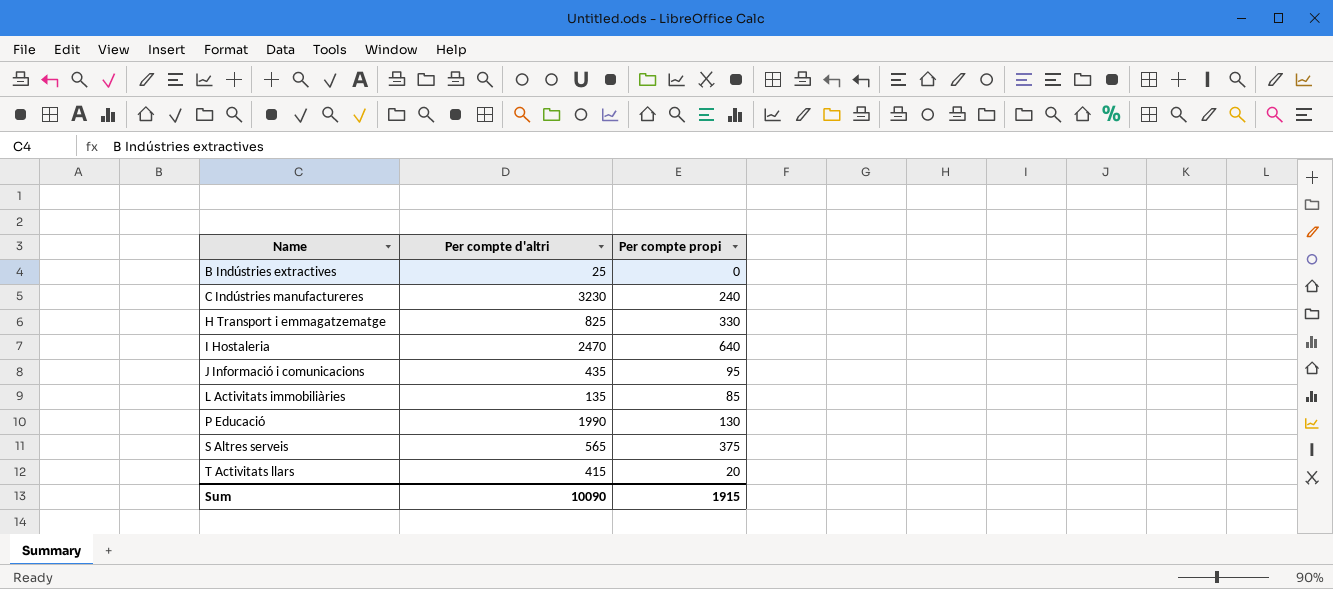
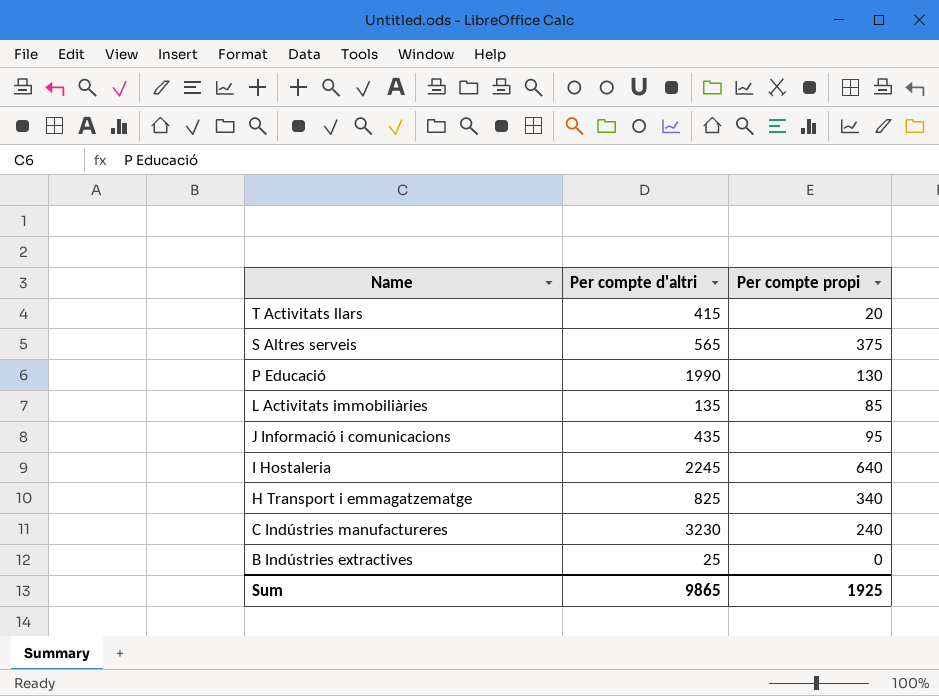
row order: Name ascending -> Name descending
I Hostaleria | Per compte d'altri: 2470 -> 2245
H Transport i emmagatzematge | Per compte propi: 330 -> 340
Sum | Per compte d'altri: 10090 -> 9865
Sum | Per compte propi: 1915 -> 1925

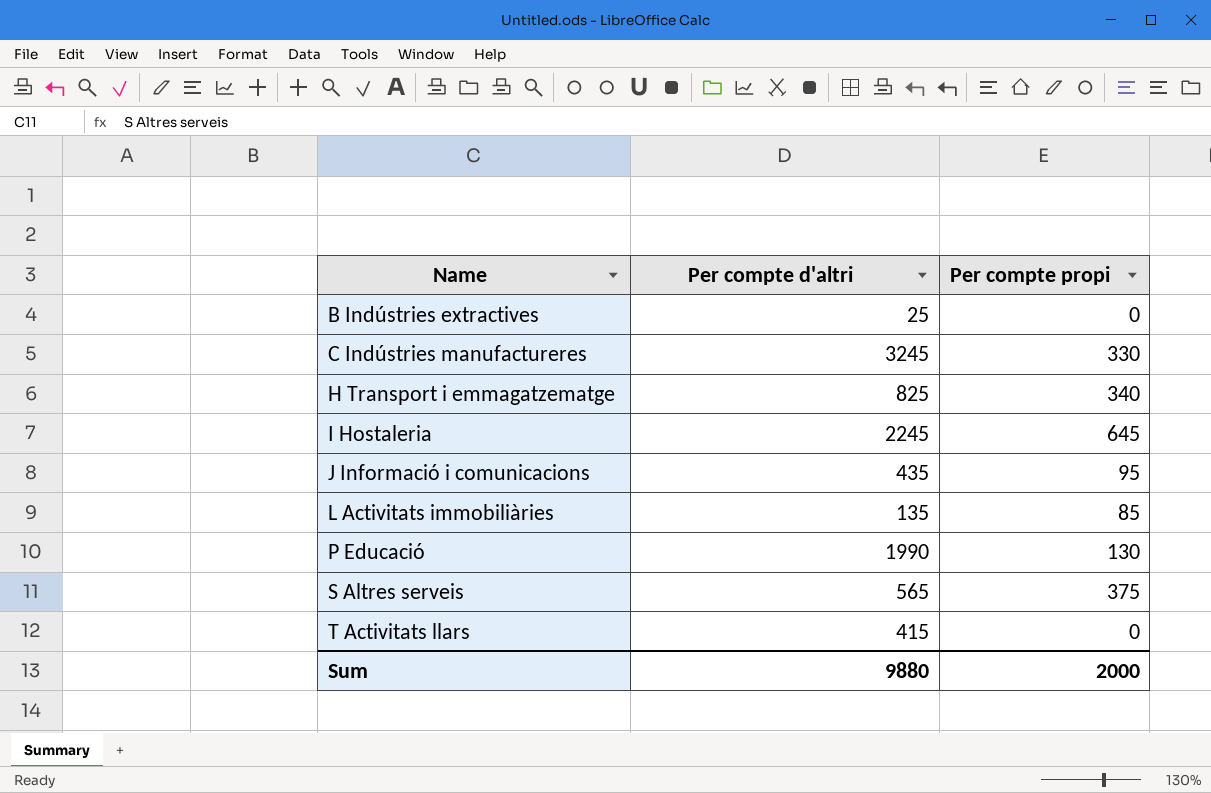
row order: Name descending -> Name ascending
C Indústries manufactureres | Per compte d'altri: 3230 -> 3245
C Indústries manufactureres | Per compte propi: 240 -> 330
I Hostaleria | Per compte propi: 640 -> 645
T Activitats llars | Per compte propi: 20 -> 0
Sum | Per compte d'altri: 9865 -> 9880
Sum | Per compte propi: 1925 -> 2000

